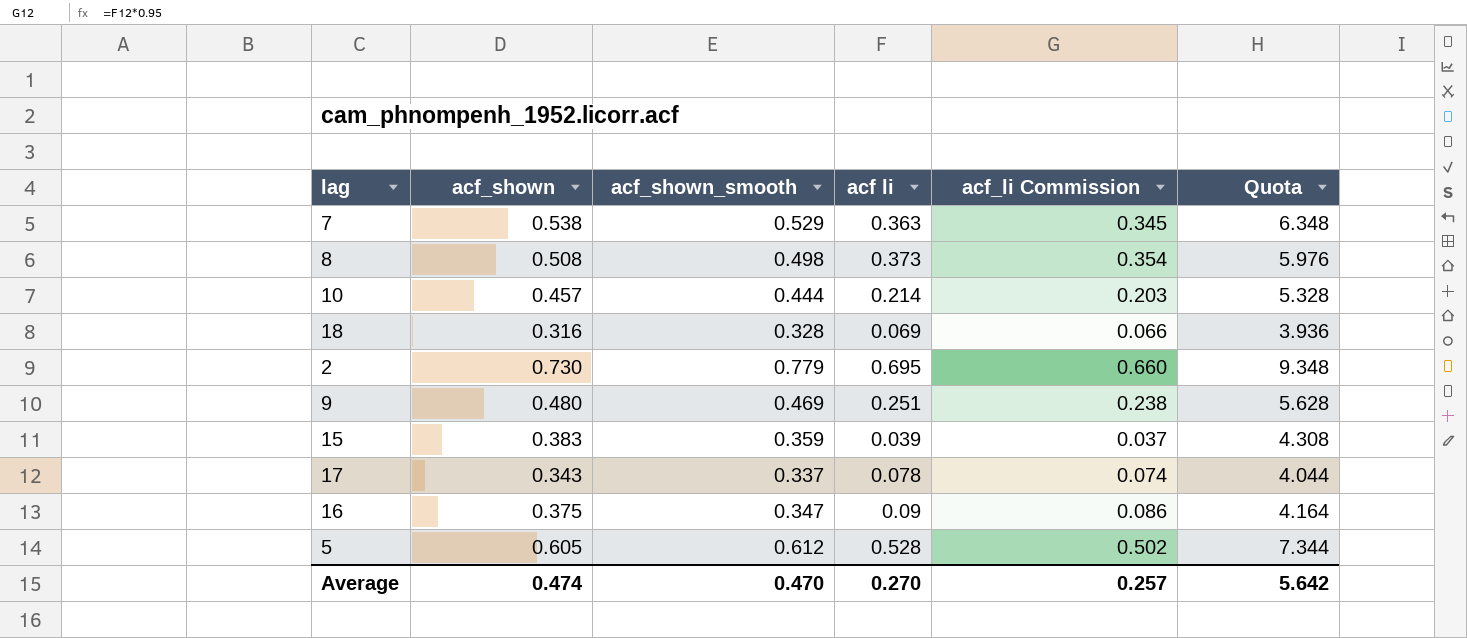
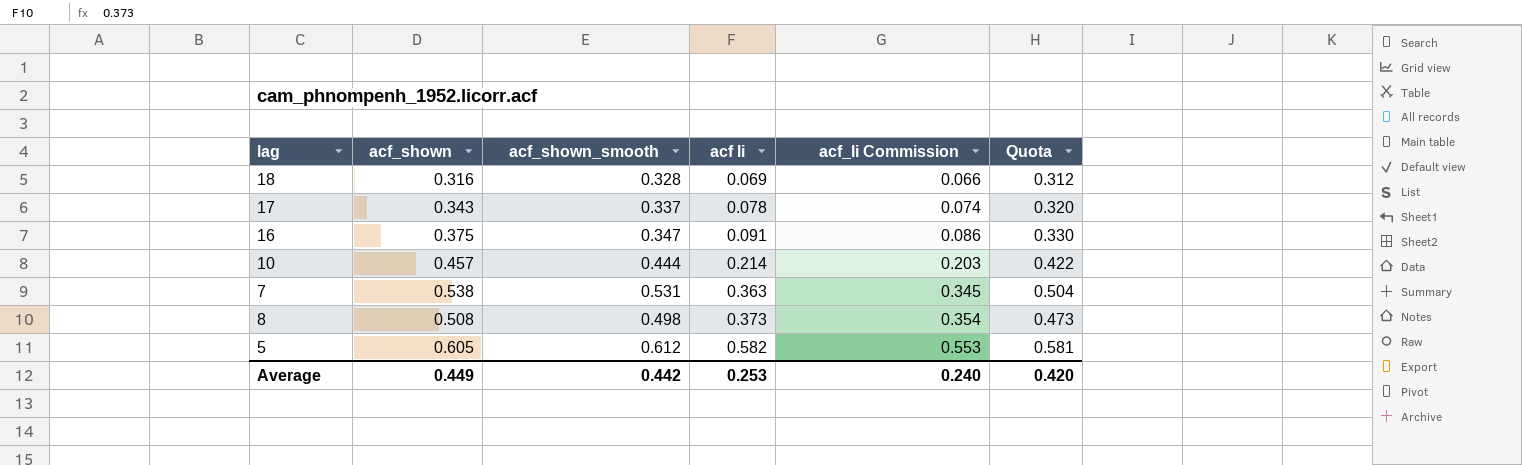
row order: none -> acf li ascending
column Quota | formula: [acf_shown_smooth] * 12 -> [acf_shown_smooth] * 0.95
row 2: 0.730 | 0.779 | 0.695 | 0.660 | 9.348 -> none
row 9: 0.480 | 0.469 | 0.251 | 0.238 | 5.628 -> none
row 15: 0.383 | 0.359 | 0.039 | 0.037 | 4.308 -> none
16 | acf li: 0.09 -> 0.091
7 | acf_shown_smooth: 0.529 -> 0.531
5 | acf li: 0.528 -> 0.582
5 | acf_li Commission: 0.502 -> 0.553
Average | acf_shown: 0.474 -> 0.449
Average | acf_shown_smooth: 0.470 -> 0.442
Average | acf li: 0.270 -> 0.253
Average | acf_li Commission: 0.257 -> 0.240
Average | Quota: 5.642 -> 0.420

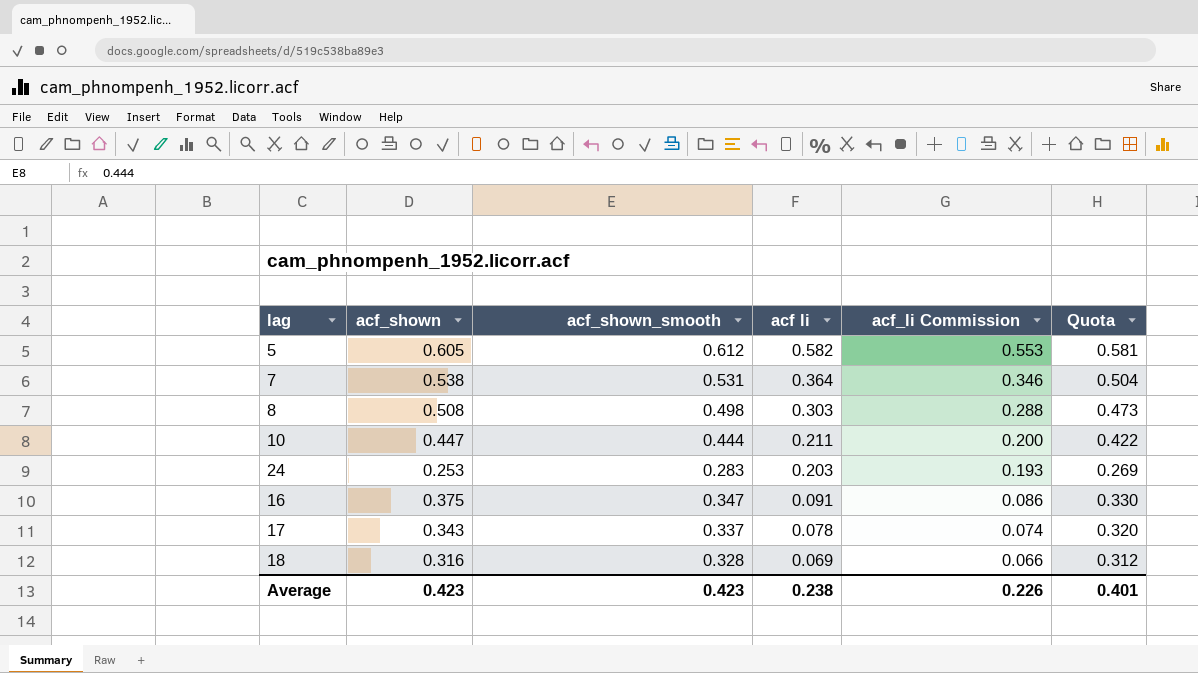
row order: acf li ascending -> acf li descending
7 | acf li: 0.363 -> 0.364
7 | acf_li Commission: 0.345 -> 0.346
8 | acf li: 0.373 -> 0.303
8 | acf_li Commission: 0.354 -> 0.288
10 | acf_shown: 0.457 -> 0.447
10 | acf li: 0.214 -> 0.211
10 | acf_li Commission: 0.203 -> 0.200
row 24: none -> 0.253 | 0.283 | 0.203 | 0.193 | 0.269
Average | acf_shown: 0.449 -> 0.423
Average | acf_shown_smooth: 0.442 -> 0.423
Average | acf li: 0.253 -> 0.238
Average | acf_li Commission: 0.240 -> 0.226
Average | Quota: 0.420 -> 0.401

